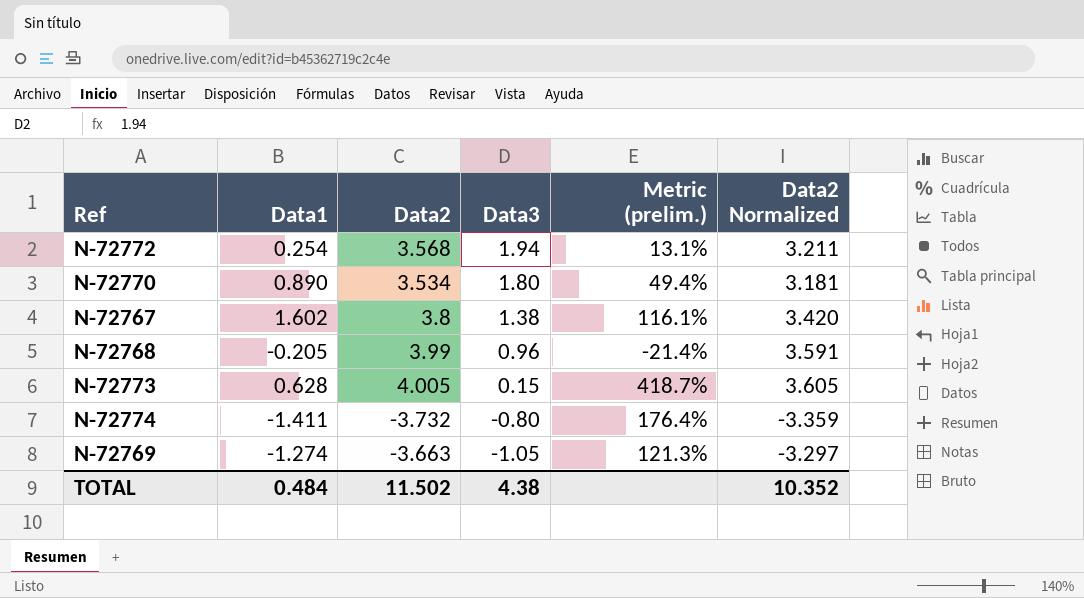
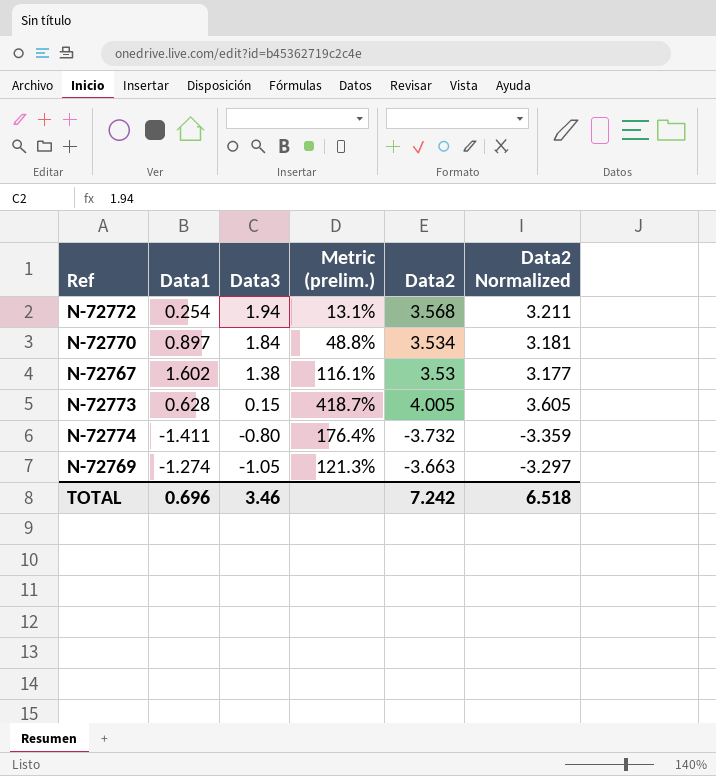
column Data2 | position: 3 -> 5
row N-72768: -0.205 | 3.99 | 0.96 | -21.4% | 3.591 -> none
N-72770 | Data1: 0.890 -> 0.897
N-72770 | Data3: 1.80 -> 1.84
N-72770 | Metric (prelim.): 49.4% -> 48.8%
N-72767 | Data2: 3.8 -> 3.53
N-72767 | Data2 Normalized: 3.420 -> 3.177
TOTAL | Data1: 0.484 -> 0.696
TOTAL | Data3: 4.38 -> 3.46
TOTAL | Data2: 11.502 -> 7.242
TOTAL | Data2 Normalized: 10.352 -> 6.518

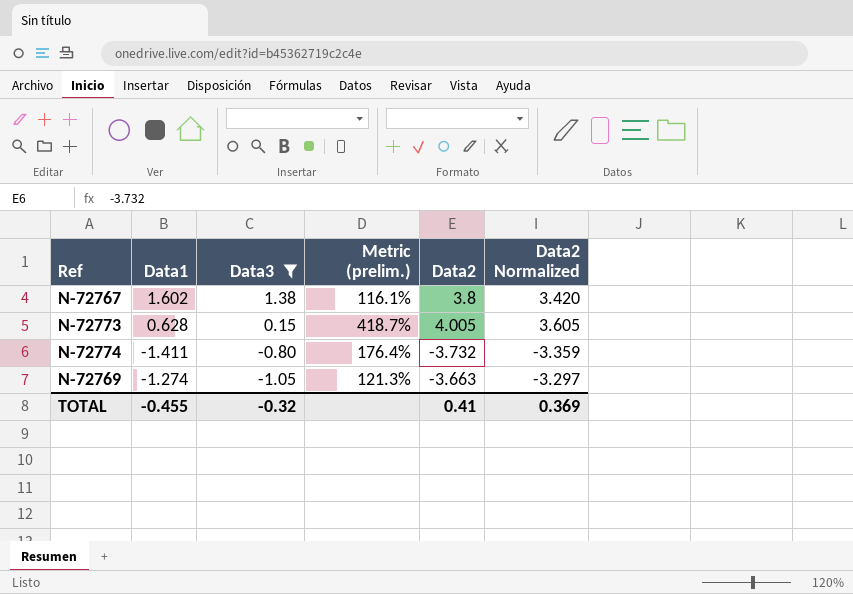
filter: none -> Data3 <= 1.38
N-72767 | Data2: 3.53 -> 3.8
N-72767 | Data2 Normalized: 3.177 -> 3.420
TOTAL | Data1: 0.696 -> -0.455
TOTAL | Data3: 3.46 -> -0.32
TOTAL | Data2: 7.242 -> 0.41
TOTAL | Data2 Normalized: 6.518 -> 0.369

